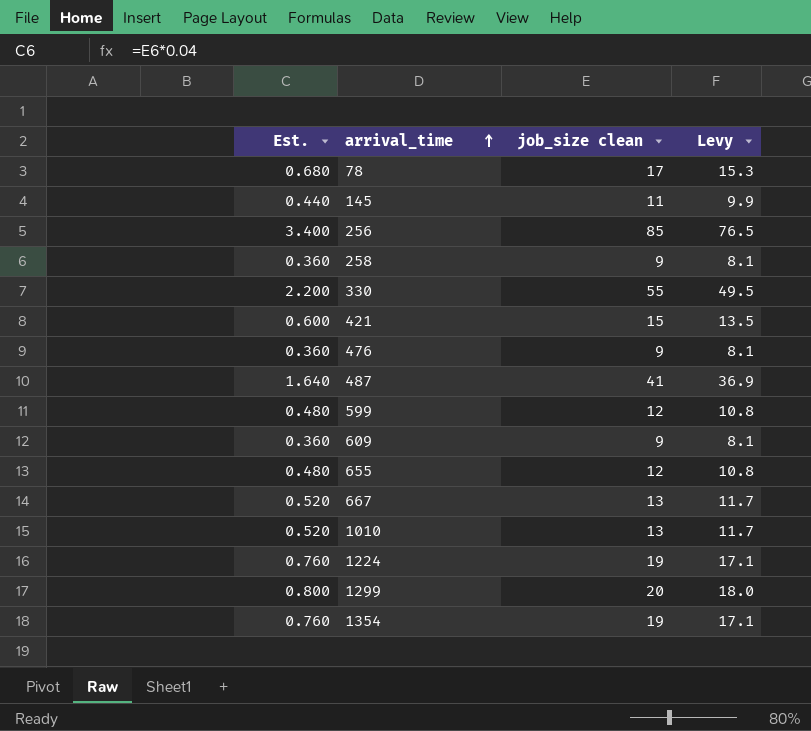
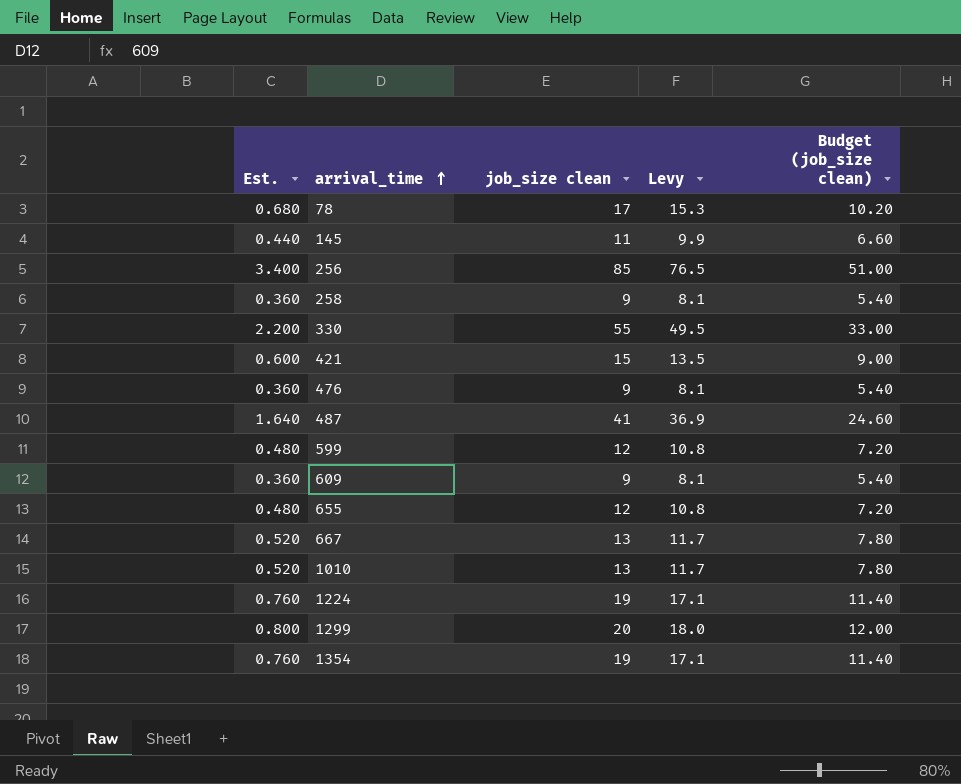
column Budget (job_size clean) | formula: none -> [job_size clean] * 0.6

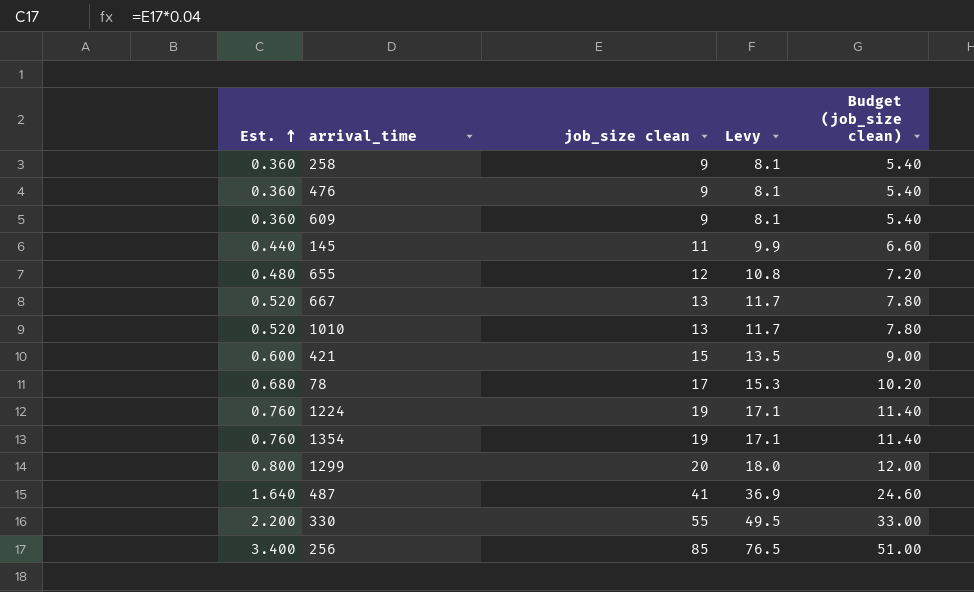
row order: arrival_time ascending -> Est. ascending
row 599: 0.480 | 12 | 10.8 | 7.20 -> none

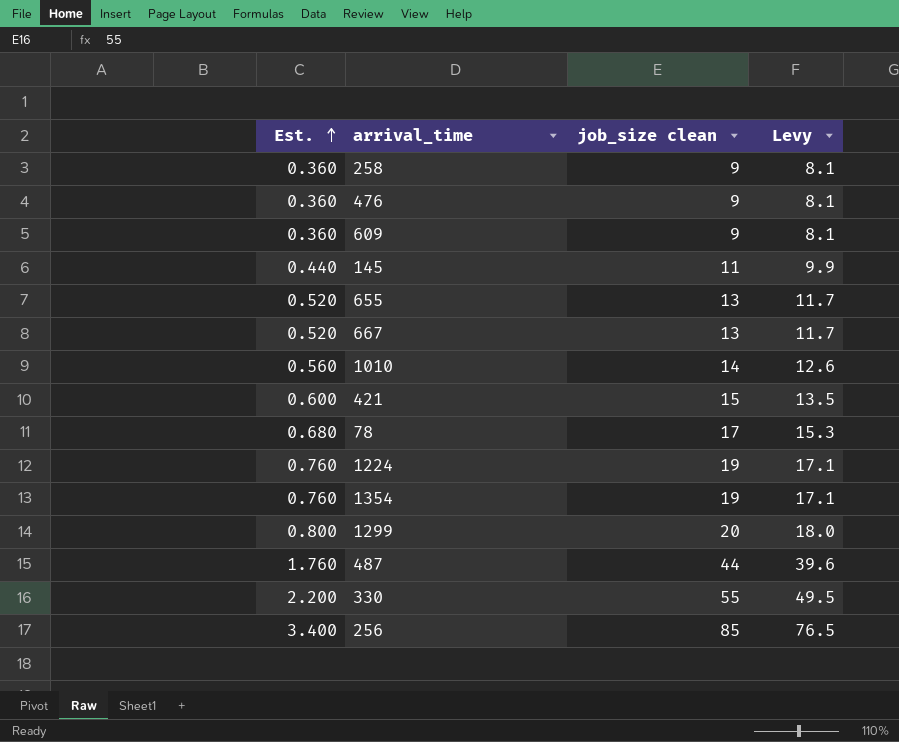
column Budget (job_size clean) | formula: [job_size clean] * 0.6 -> none
655 | Est.: 0.480 -> 0.520
655 | job_size clean: 12 -> 13
655 | Levy: 10.8 -> 11.7
1010 | Est.: 0.520 -> 0.560
1010 | job_size clean: 13 -> 14
1010 | Levy: 11.7 -> 12.6
487 | Est.: 1.640 -> 1.760
487 | job_size clean: 41 -> 44
487 | Levy: 36.9 -> 39.6

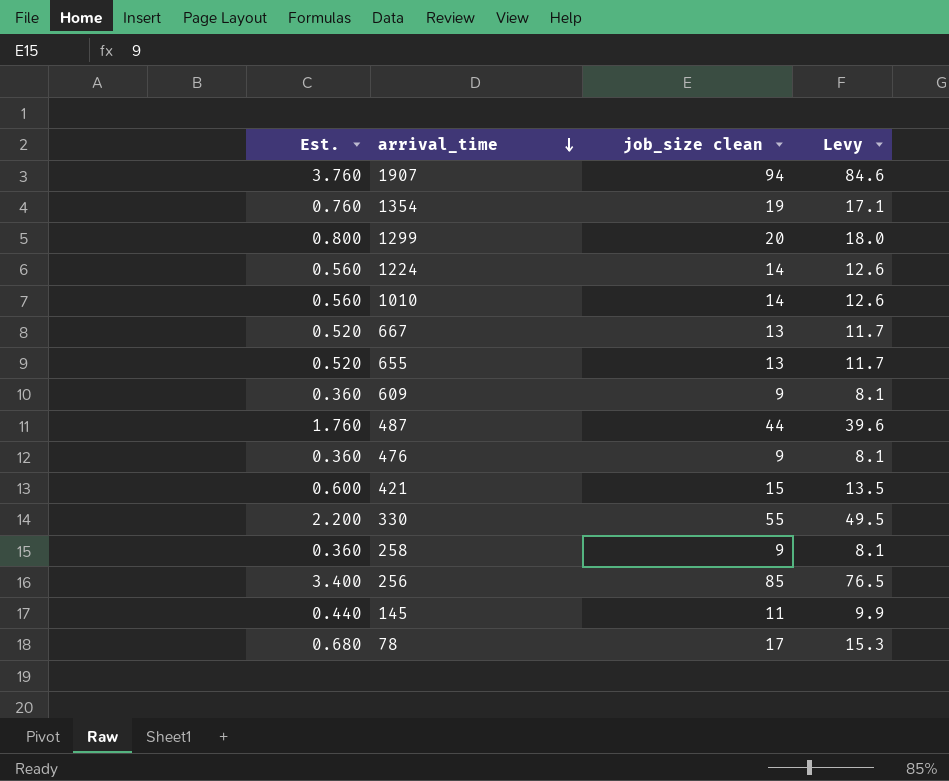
row order: Est. ascending -> arrival_time descending
row 1907: none -> 3.760 | 94 | 84.6
1224 | Est.: 0.760 -> 0.560
1224 | job_size clean: 19 -> 14
1224 | Levy: 17.1 -> 12.6

